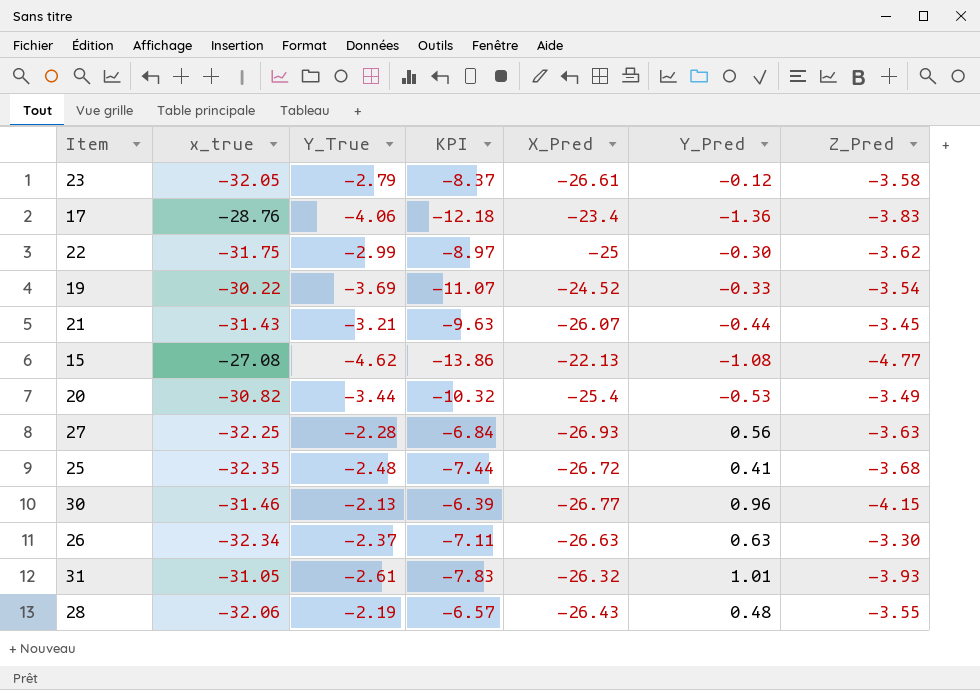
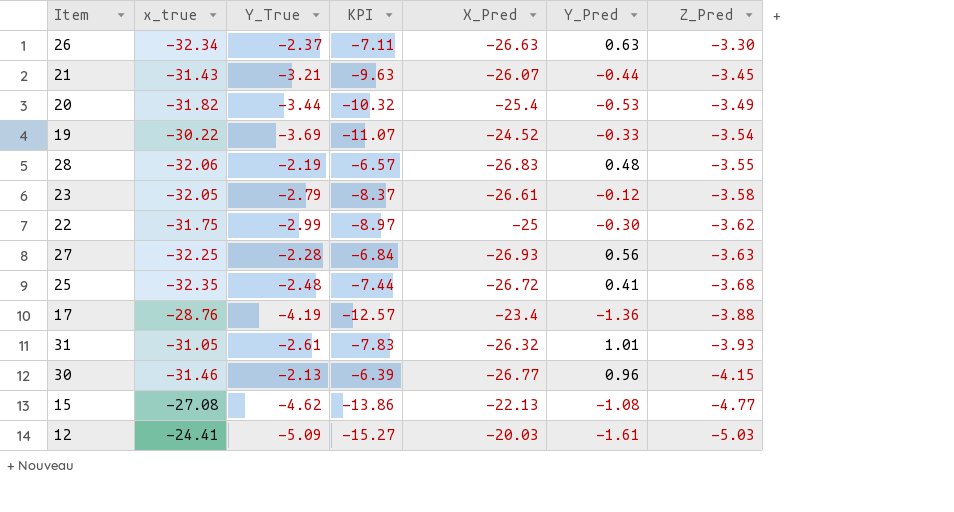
row order: none -> Z_Pred descending
20 | x_true: -30.82 -> -31.82
28 | X_Pred: -26.43 -> -26.83
17 | Y_True: -4.06 -> -4.19
17 | KPI: -12.18 -> -12.57
17 | Z_Pred: -3.83 -> -3.88
row 12: none -> -24.41 | -5.09 | -15.27 | -20.03 | -1.61 | -5.03

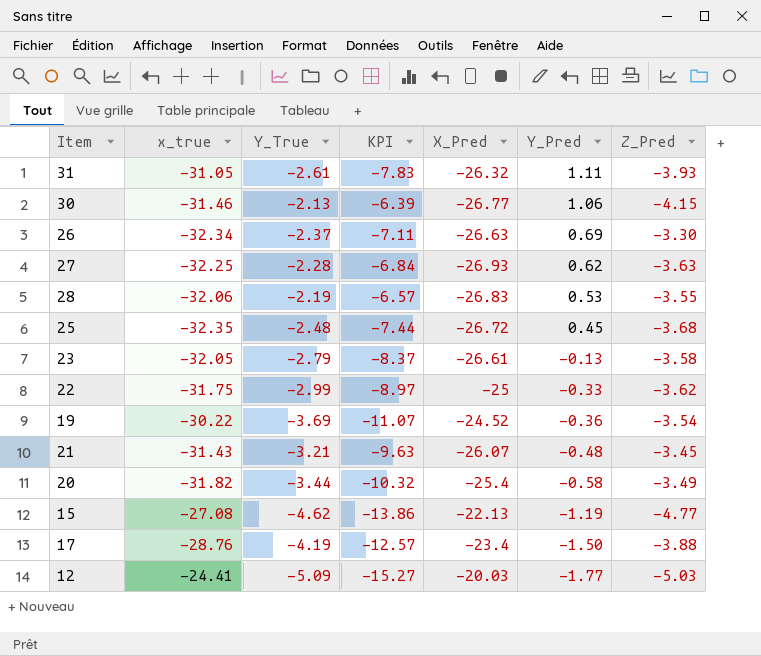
row order: Z_Pred descending -> Y_Pred descending
31 | Y_Pred: 1.01 -> 1.11
30 | Y_Pred: 0.96 -> 1.06
26 | Y_Pred: 0.63 -> 0.69
27 | Y_Pred: 0.56 -> 0.62
28 | Y_Pred: 0.48 -> 0.53
25 | Y_Pred: 0.41 -> 0.45
23 | Y_Pred: -0.12 -> -0.13
22 | Y_Pred: -0.30 -> -0.33
19 | Y_Pred: -0.33 -> -0.36
21 | Y_Pred: -0.44 -> -0.48
20 | Y_Pred: -0.53 -> -0.58
15 | Y_Pred: -1.08 -> -1.19
17 | Y_Pred: -1.36 -> -1.50
12 | Y_Pred: -1.61 -> -1.77

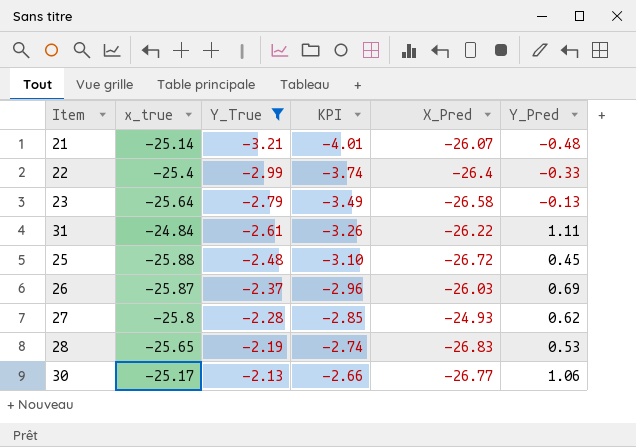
filter: none -> Y_True >= -3.21
row order: Y_Pred descending -> Y_True ascending
column Z_Pred | position: 7 -> none
column KPI | formula: [Y_True] * 3 -> [Y_True] * 1.25
21 | x_true: -31.43 -> -25.14
22 | x_true: -31.75 -> -25.4
22 | X_Pred: -25 -> -26.4
23 | x_true: -32.05 -> -25.64
23 | X_Pred: -26.61 -> -26.58
31 | x_true: -31.05 -> -24.84
31 | X_Pred: -26.32 -> -26.22
25 | x_true: -32.35 -> -25.88
26 | x_true: -32.34 -> -25.87
26 | X_Pred: -26.63 -> -26.03
27 | x_true: -32.25 -> -25.8
27 | X_Pred: -26.93 -> -24.93
28 | x_true: -32.06 -> -25.65
30 | x_true: -31.46 -> -25.17

